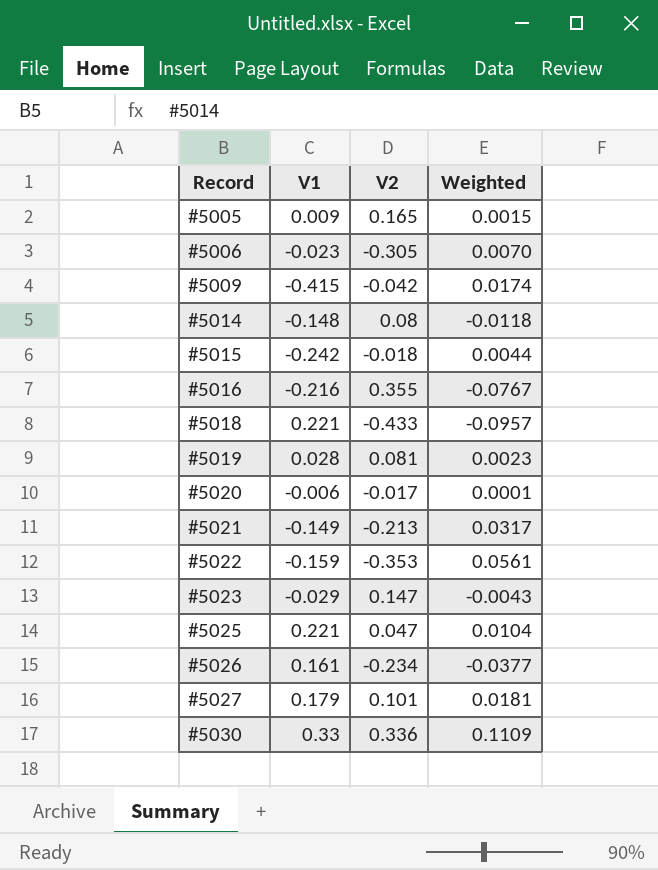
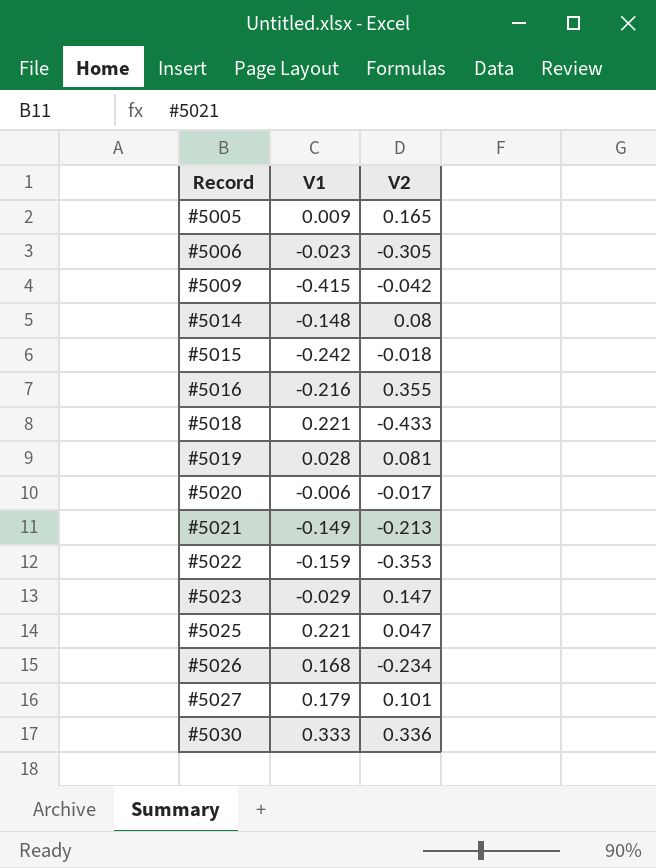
column Weighted | formula: [V1] * [V2] -> none
#5026 | V1: 0.161 -> 0.168
#5030 | V1: 0.33 -> 0.333

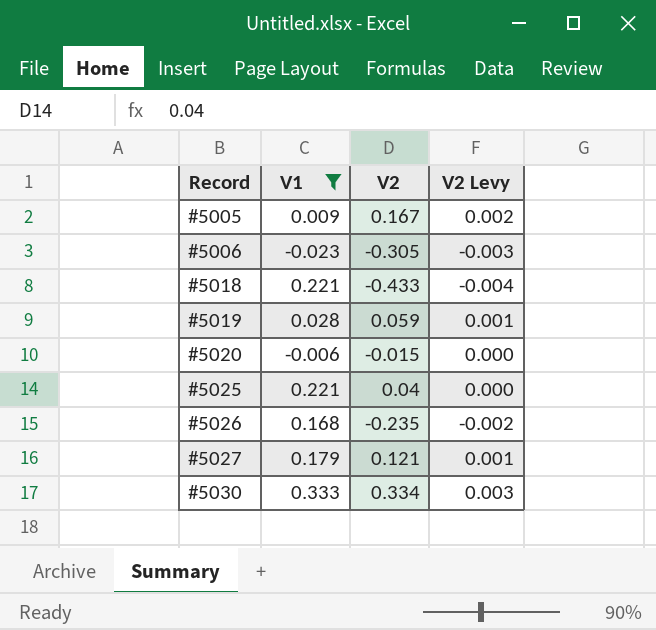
filter: none -> V1 >= -0.023
column V2 Levy | formula: none -> [V2] * 0.01
#5005 | V2: 0.165 -> 0.167
#5019 | V2: 0.081 -> 0.059
#5020 | V2: -0.017 -> -0.015
#5025 | V2: 0.047 -> 0.04
#5026 | V2: -0.234 -> -0.235
#5027 | V2: 0.101 -> 0.121
#5030 | V2: 0.336 -> 0.334

